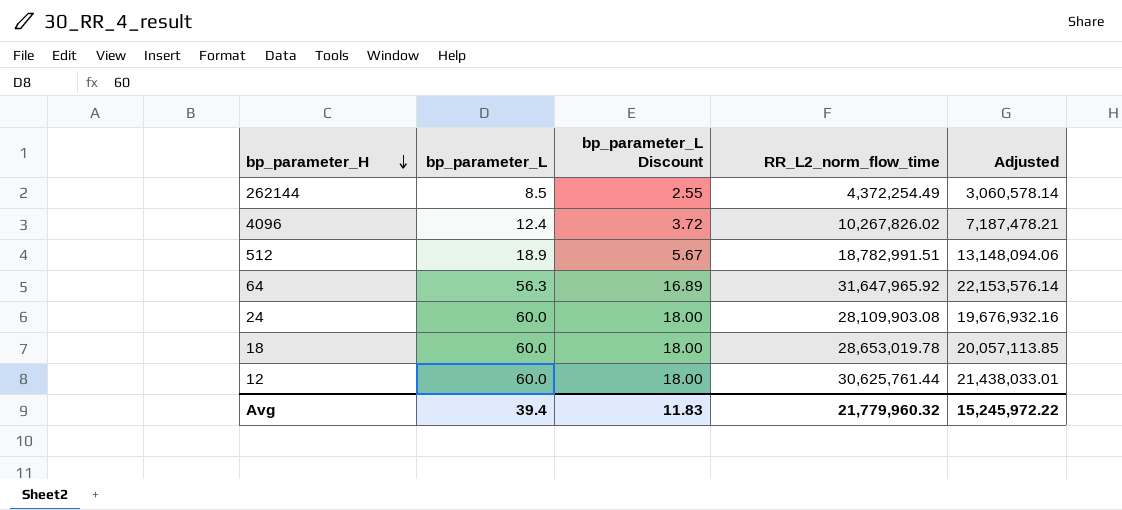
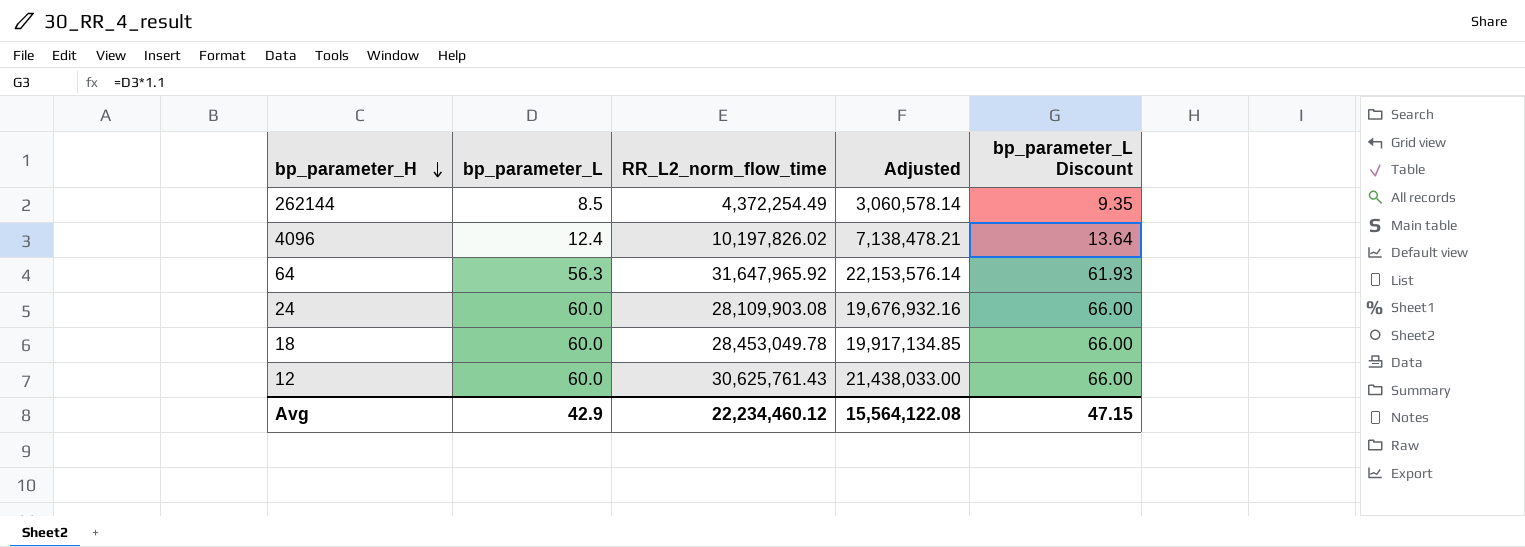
column bp_parameter_L Discount | formula: [bp_parameter_L] * 0.3 -> [bp_parameter_L] * 1.1
column bp_parameter_L Discount | position: 3 -> 5
row 512: 18.9 | 5.67 | 18,782,991.51 | 13,148,094.06 -> none
4096 | RR_L2_norm_flow_time: 10,267,826.02 -> 10,197,826.02
4096 | Adjusted: 7,187,478.21 -> 7,138,478.21
18 | RR_L2_norm_flow_time: 28,653,019.78 -> 28,453,049.78
18 | Adjusted: 20,057,113.85 -> 19,917,134.85
12 | RR_L2_norm_flow_time: 30,625,761.44 -> 30,625,761.43
12 | Adjusted: 21,438,033.01 -> 21,438,033.00
Avg | bp_parameter_L: 39.4 -> 42.9
Avg | RR_L2_norm_flow_time: 21,779,960.32 -> 22,234,460.12
Avg | Adjusted: 15,245,972.22 -> 15,564,122.08
Avg | bp_parameter_L Discount: 11.83 -> 47.15

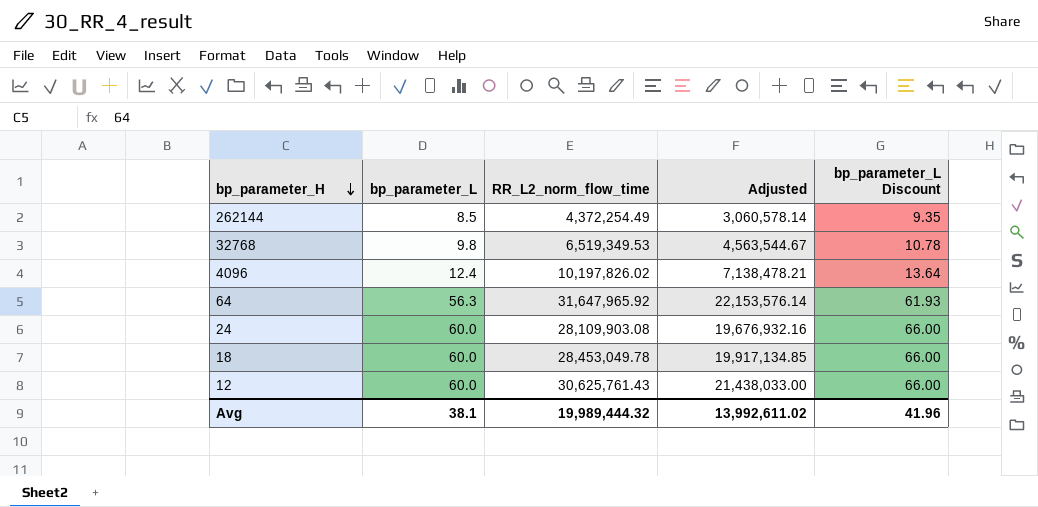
row 32768: none -> 9.8 | 6,519,349.53 | 4,563,544.67 | 10.78
Avg | bp_parameter_L: 42.9 -> 38.1
Avg | RR_L2_norm_flow_time: 22,234,460.12 -> 19,989,444.32
Avg | Adjusted: 15,564,122.08 -> 13,992,611.02
Avg | bp_parameter_L Discount: 47.15 -> 41.96

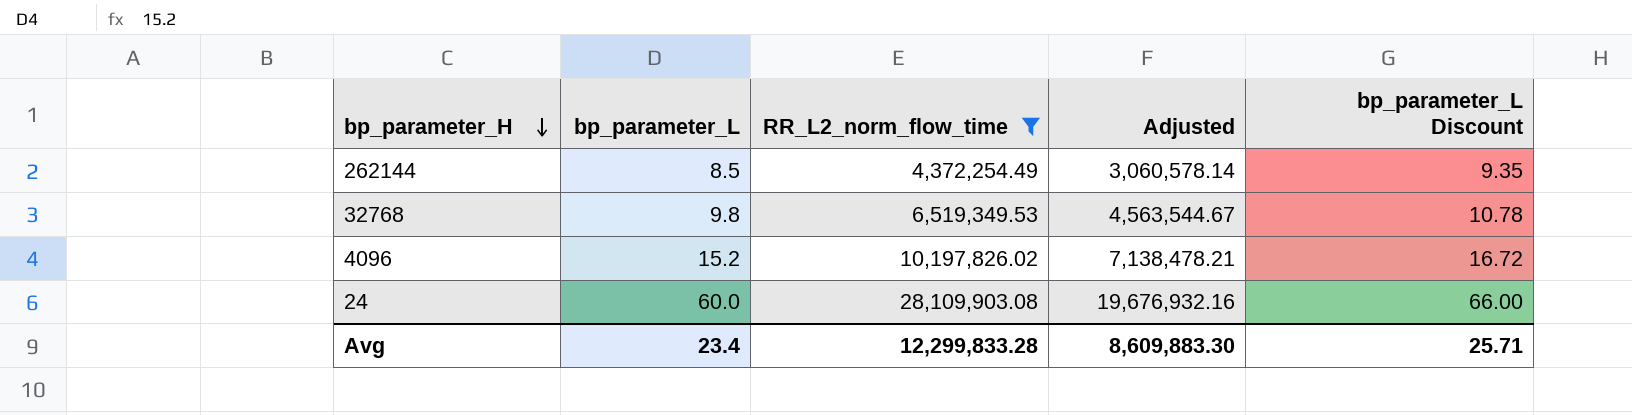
filter: none -> RR_L2_norm_flow_time <= 28,109,903.08
4096 | bp_parameter_L: 12.4 -> 15.2
4096 | bp_parameter_L Discount: 13.64 -> 16.72
Avg | bp_parameter_L: 38.1 -> 23.4
Avg | RR_L2_norm_flow_time: 19,989,444.32 -> 12,299,833.28
Avg | Adjusted: 13,992,611.02 -> 8,609,883.30
Avg | bp_parameter_L Discount: 41.96 -> 25.71

